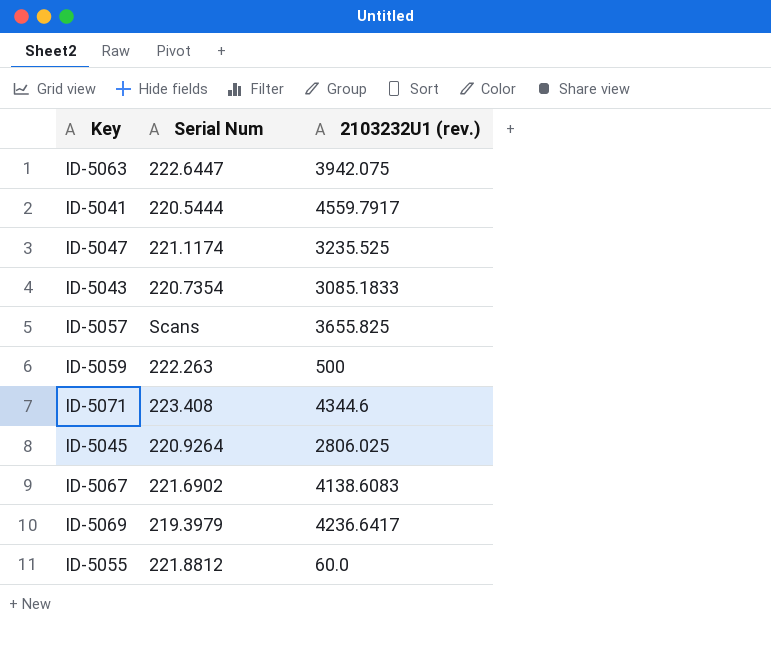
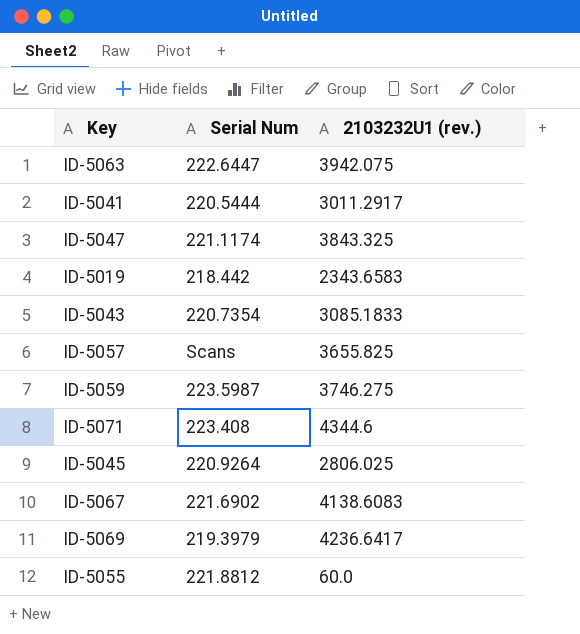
ID-5041 | 2103232U1 (rev.): 4559.7917 -> 3011.2917
ID-5047 | 2103232U1 (rev.): 3235.525 -> 3843.325
row ID-5019: none -> 218.442 | 2343.6583
ID-5059 | Serial Num: 222.263 -> 223.5987
ID-5059 | 2103232U1 (rev.): 500 -> 3746.275

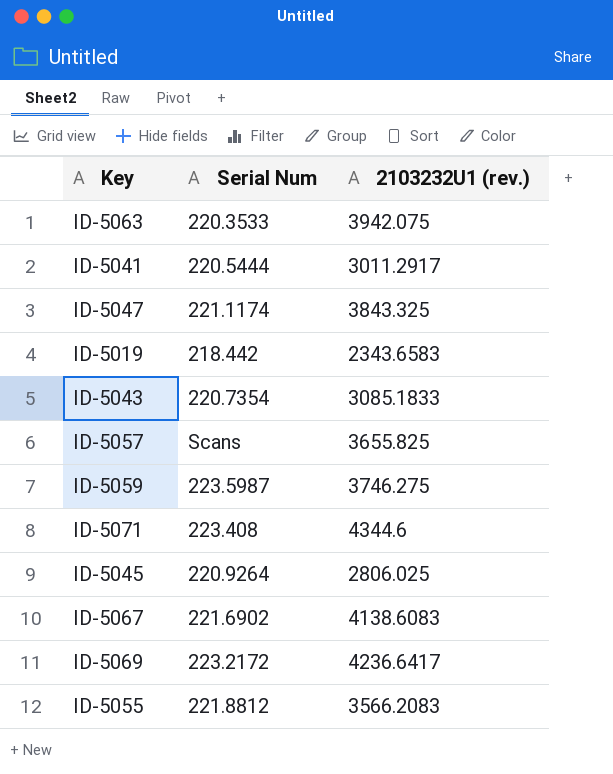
ID-5063 | Serial Num: 222.6447 -> 220.3533
ID-5069 | Serial Num: 219.3979 -> 223.2172
ID-5055 | 2103232U1 (rev.): 60.0 -> 3566.2083

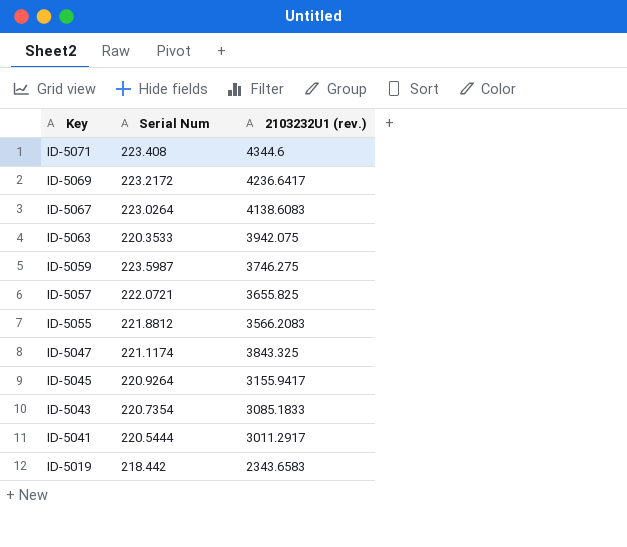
row order: none -> Key descending
ID-5067 | Serial Num: 221.6902 -> 223.0264
ID-5057 | Serial Num: Scans -> 222.0721
ID-5045 | 2103232U1 (rev.): 2806.025 -> 3155.9417

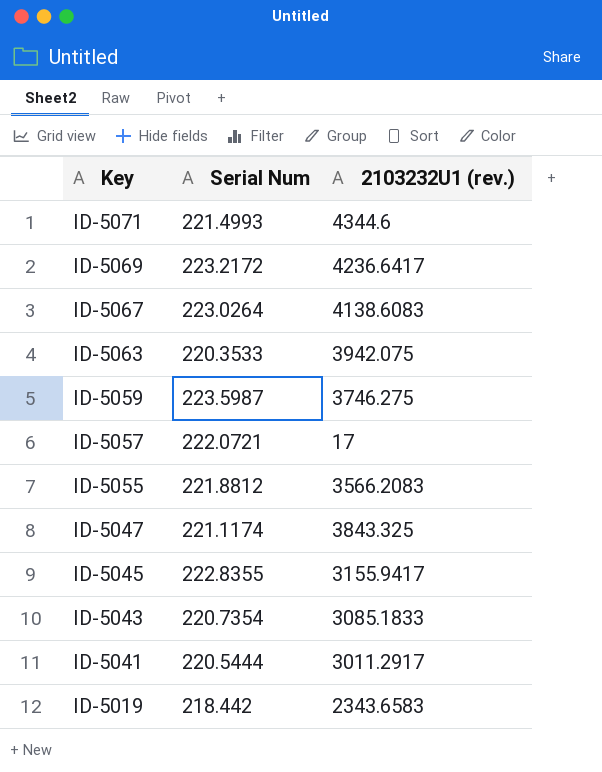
ID-5071 | Serial Num: 223.408 -> 221.4993
ID-5057 | 2103232U1 (rev.): 3655.825 -> 17
ID-5045 | Serial Num: 220.9264 -> 222.8355

